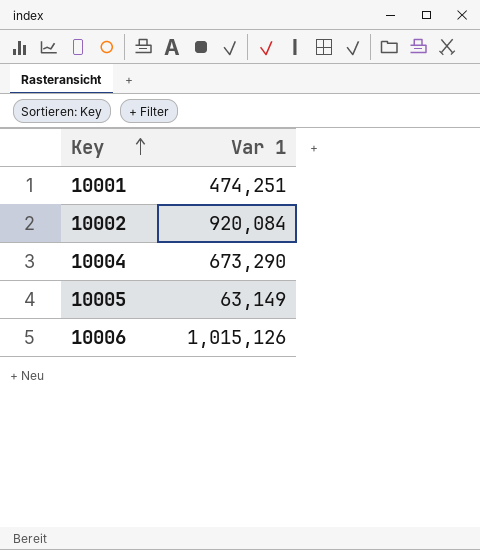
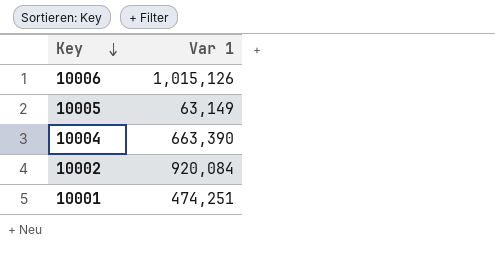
row order: Key ascending -> Key descending
10004 | Var 1: 673,290 -> 663,390

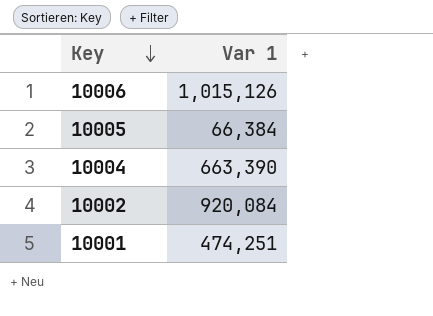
10005 | Var 1: 63,149 -> 66,384

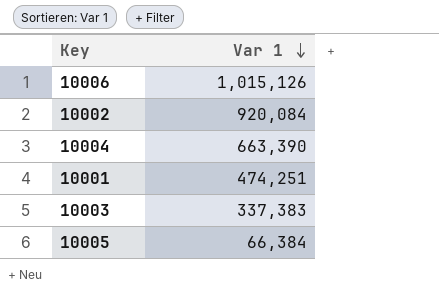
row order: Key descending -> Var 1 descending
row 10003: none -> 337,383

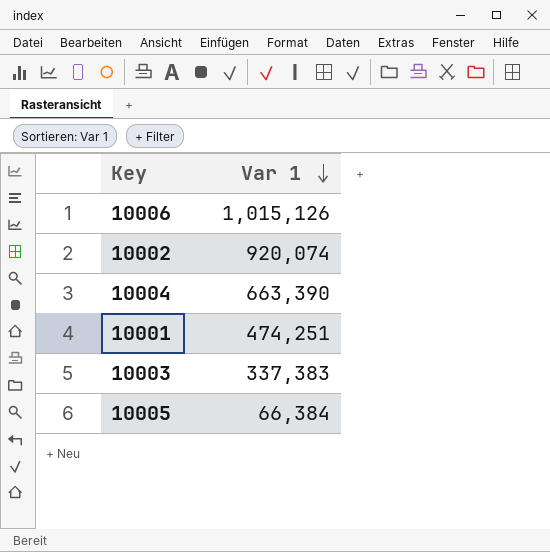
10002 | Var 1: 920,084 -> 920,074

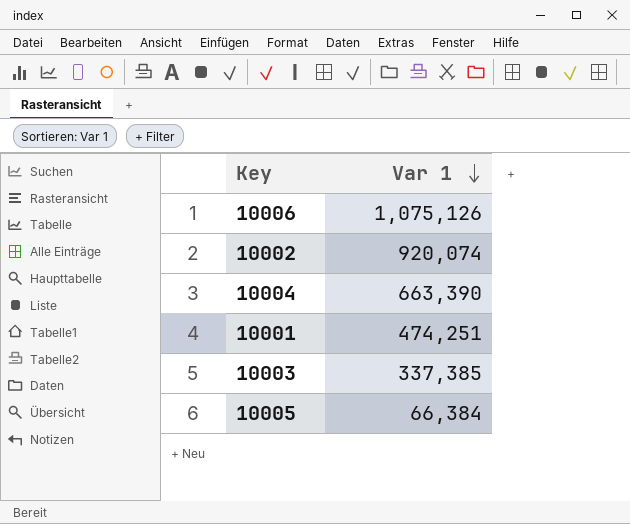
10006 | Var 1: 1,015,126 -> 1,075,126
10003 | Var 1: 337,383 -> 337,385

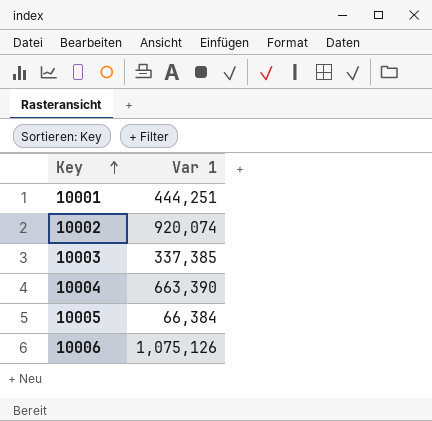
row order: Var 1 descending -> Key ascending
10001 | Var 1: 474,251 -> 444,251

